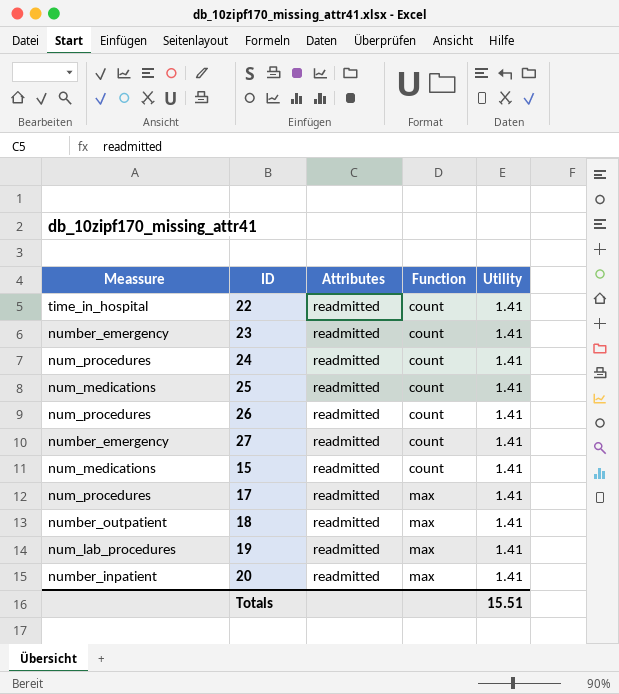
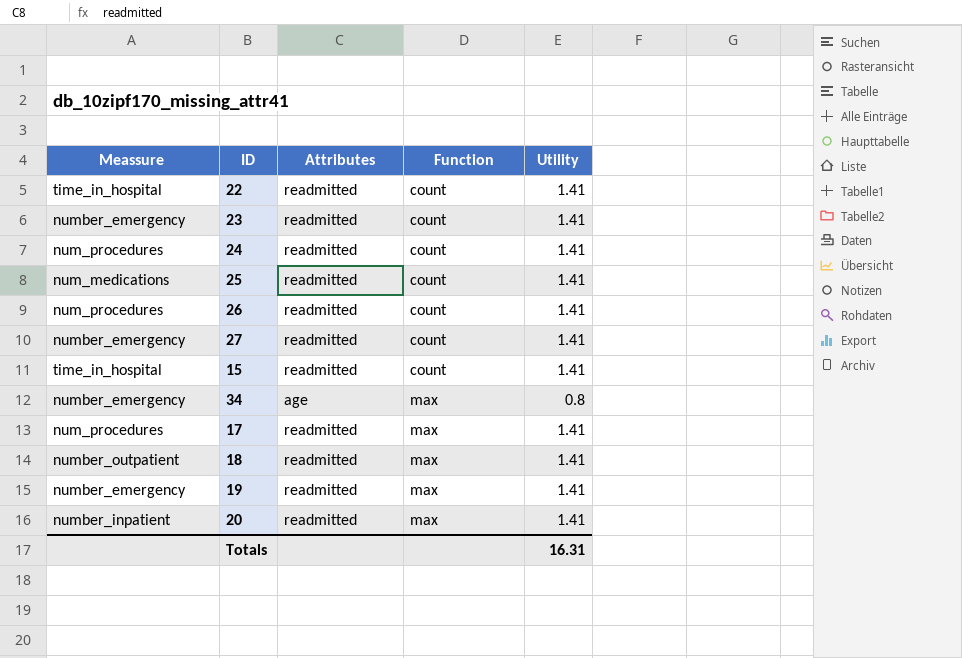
15 | Meassure: num_medications -> time_in_hospital
row 34: none -> number_emergency | age | max | 0.8
19 | Meassure: num_lab_procedures -> number_emergency
Totals | Utility: 15.51 -> 16.31

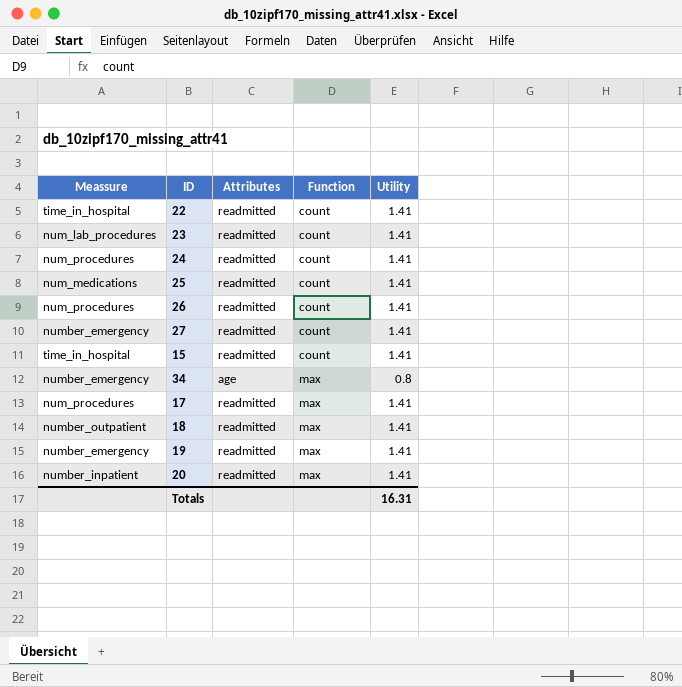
23 | Meassure: number_emergency -> num_lab_procedures

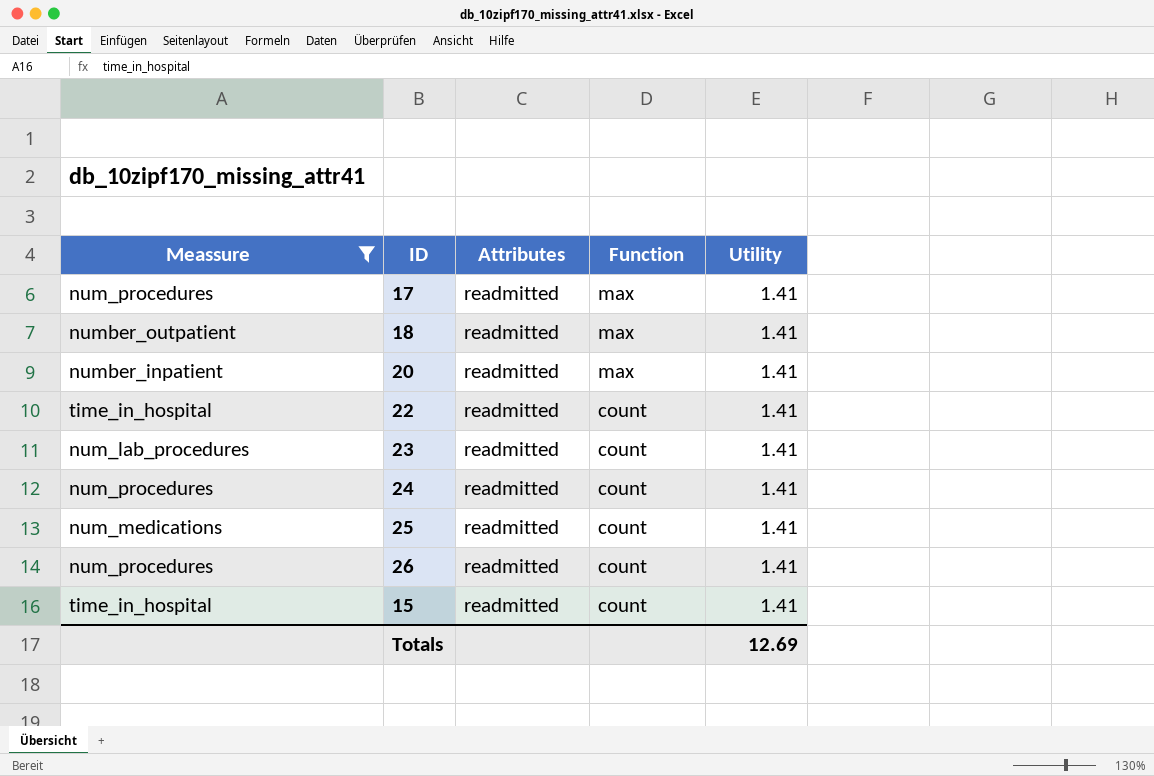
filter: none -> Meassure != number_emergency
row order: Function ascending -> Function descending
Totals | Utility: 16.31 -> 12.69

